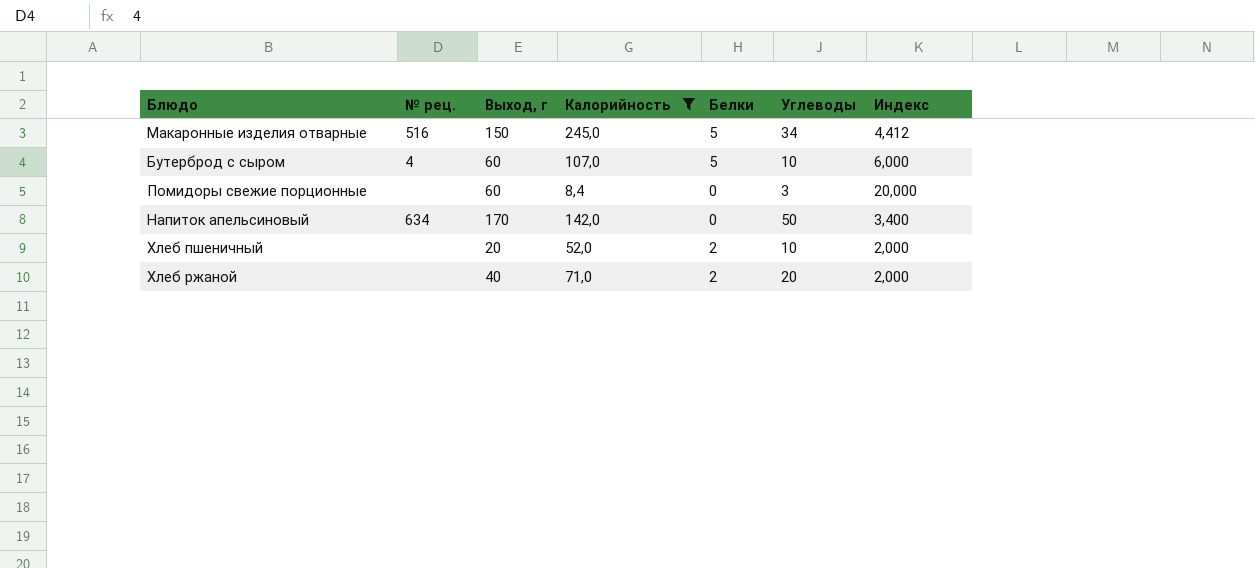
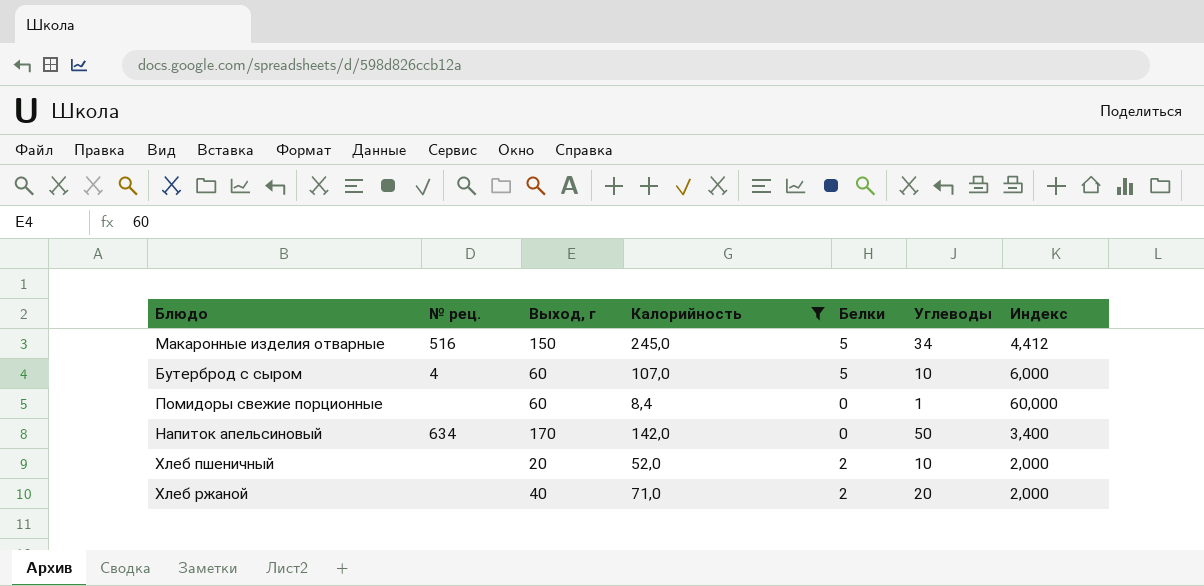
Помидоры свежие порционные | Углеводы: 3 -> 1
Помидоры свежие порционные | Индекс: 20,000 -> 60,000

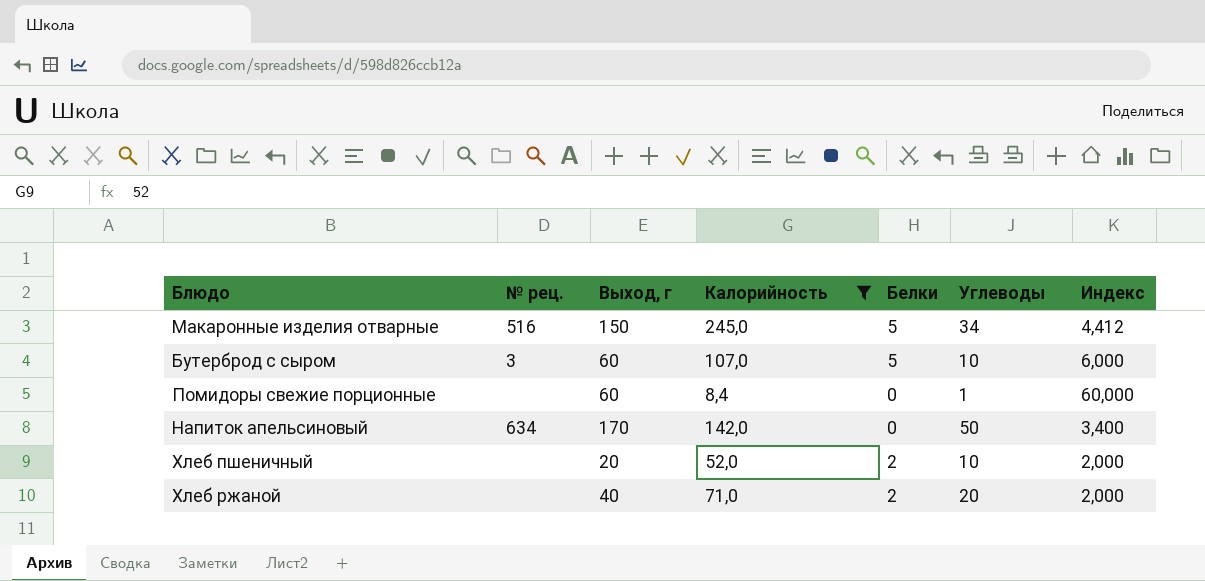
Бутерброд с сыром | № рец.: 4 -> 3

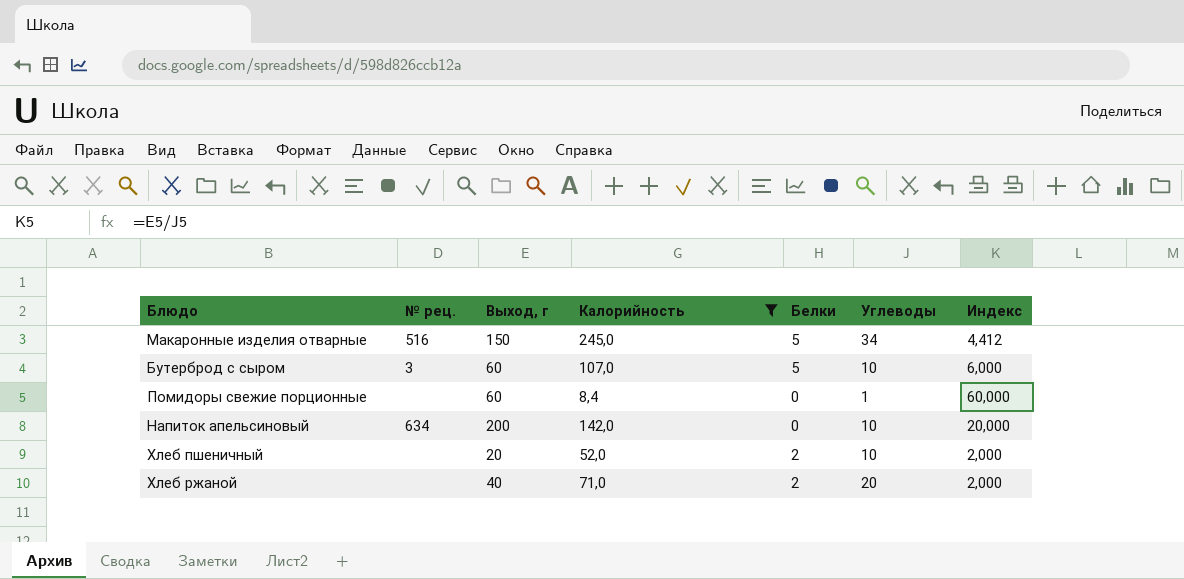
Напиток апельсиновый | Выход, г: 170 -> 200
Напиток апельсиновый | Углеводы: 50 -> 10
Напиток апельсиновый | Индекс: 3,400 -> 20,000

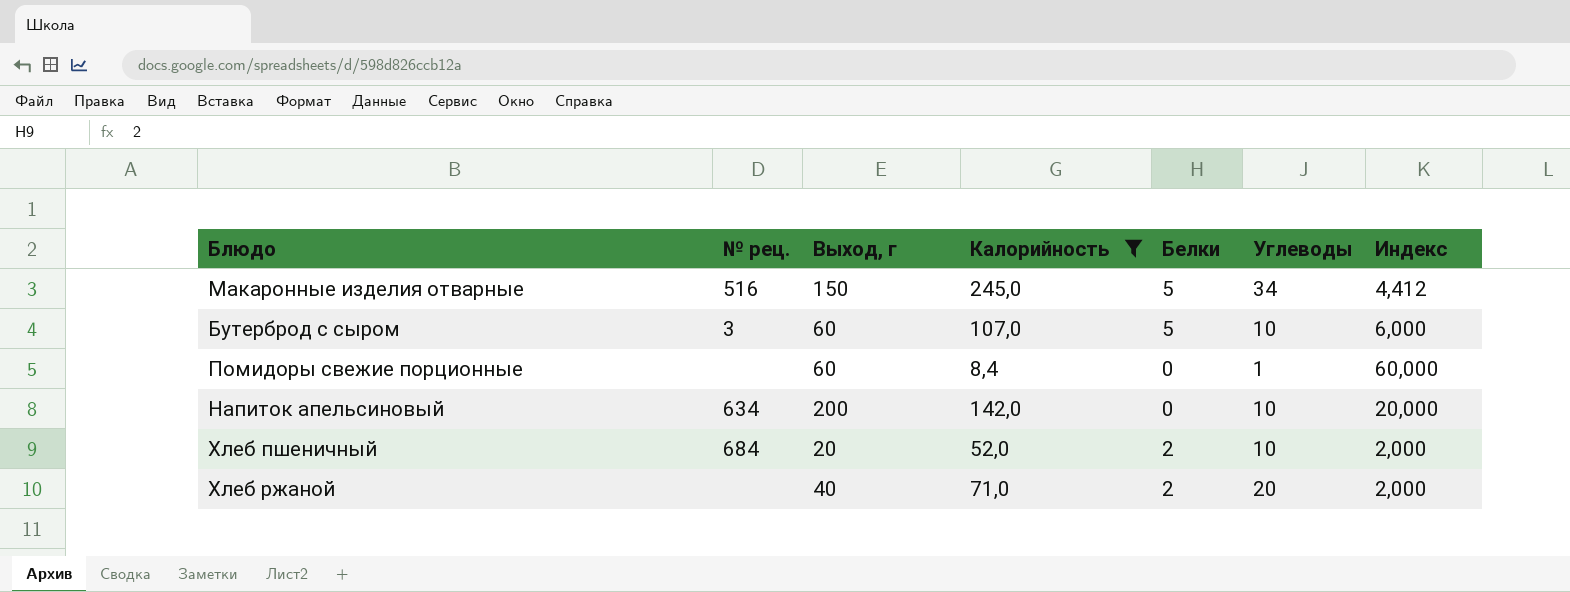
Хлеб пшеничный | № рец.: none -> 684

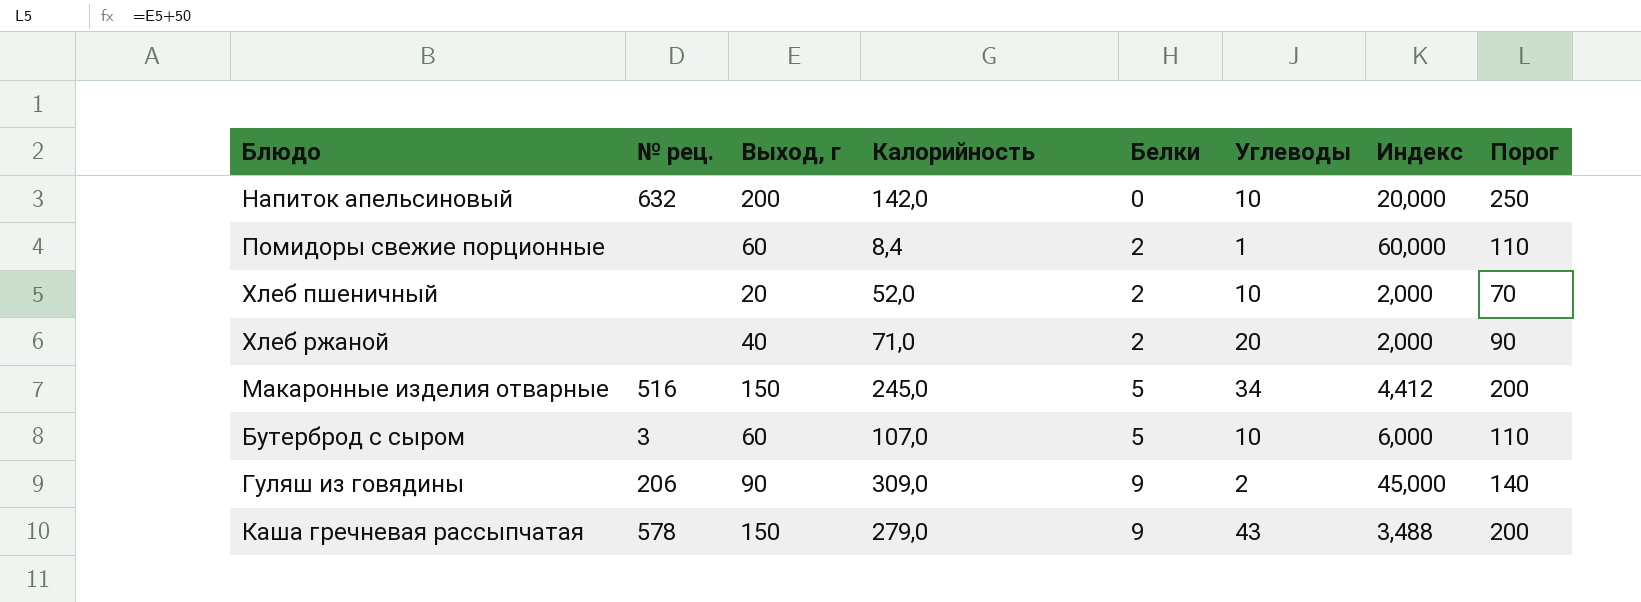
filter: Калорийность <= 245,0 -> none
row order: none -> Белки ascending
column Порог | formula: none -> [Выход, г] + 50
Напиток апельсиновый | № рец.: 634 -> 632
Помидоры свежие порционные | Белки: 0 -> 2
Хлеб пшеничный | № рец.: 684 -> none

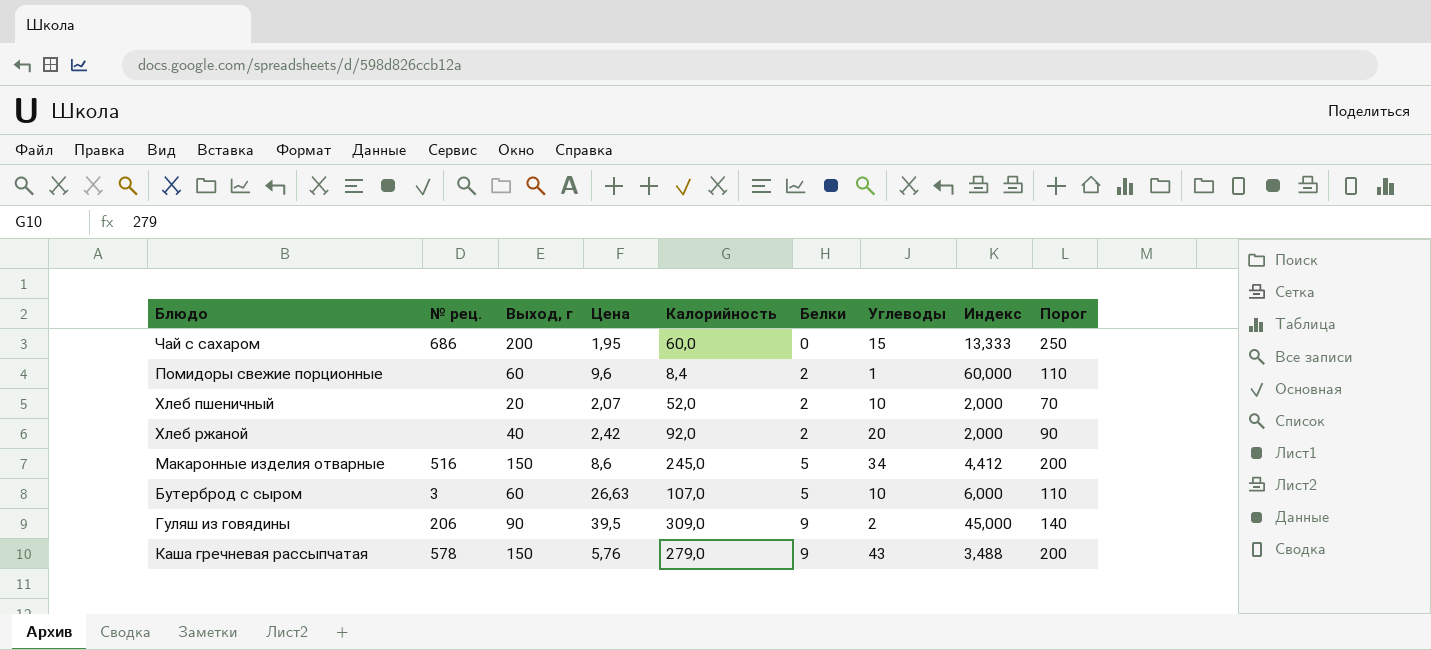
column Цена | position: none -> 4
row Напиток апельсиновый: 632 | 200 | 142,0 | 0 | 10 | 20,000 | 250 -> none
row Чай с сахаром: none -> 686 | 200 | 1,95 | 60,0 | 0 | 15 | 13,333 | 250
Хлеб ржаной | Калорийность: 71,0 -> 92,0

